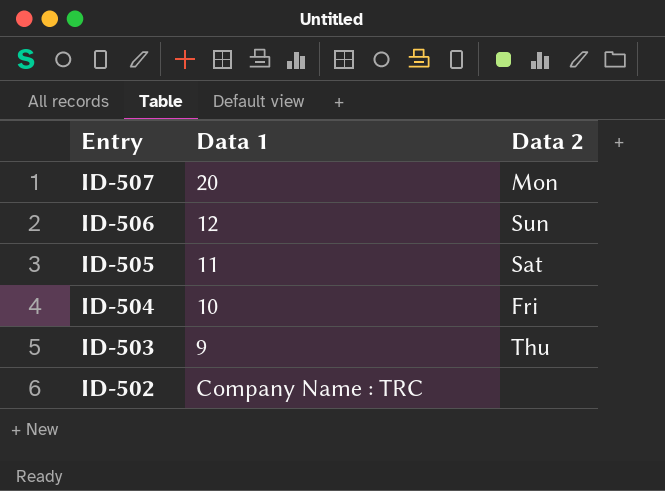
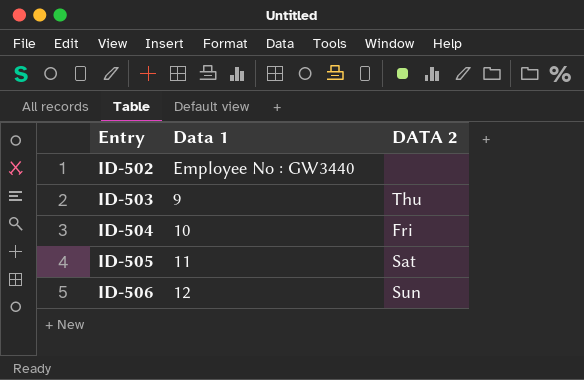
row order: Entry descending -> Entry ascending
column name: Data 2 -> DATA 2
row ID-507: 20 | Mon -> none
ID-502 | Data 1: Company Name : TRC -> Employee No : GW3440

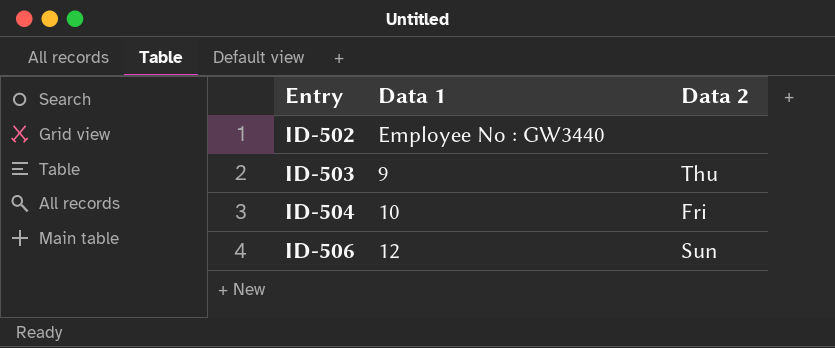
column name: DATA 2 -> Data 2
row ID-505: 11 | Sat -> none

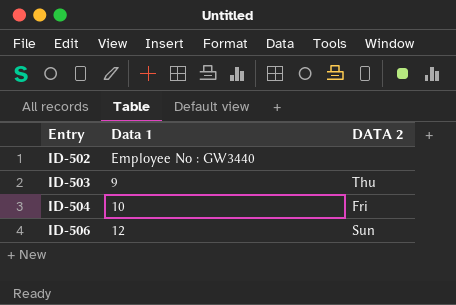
column name: Data 2 -> DATA 2

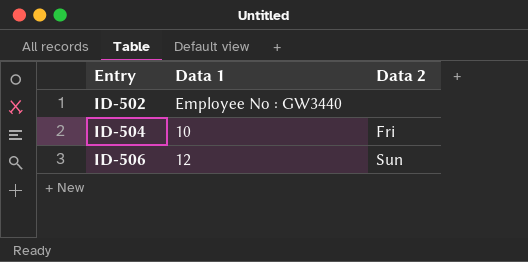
column name: DATA 2 -> Data 2
row ID-503: 9 | Thu -> none

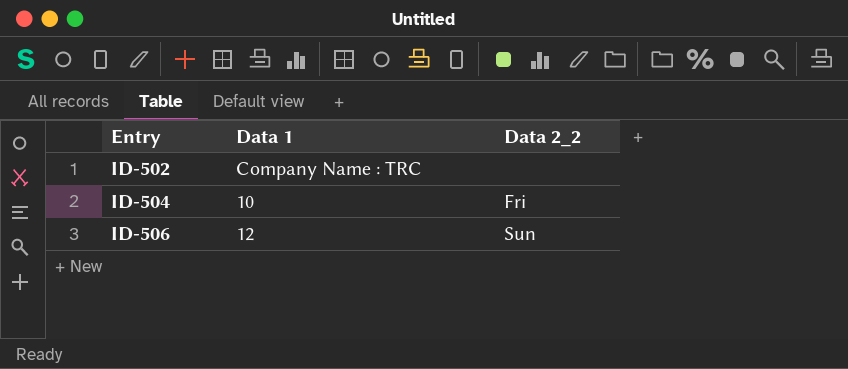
column name: Data 2 -> Data 2_2
ID-502 | Data 1: Employee No : GW3440 -> Company Name : TRC

